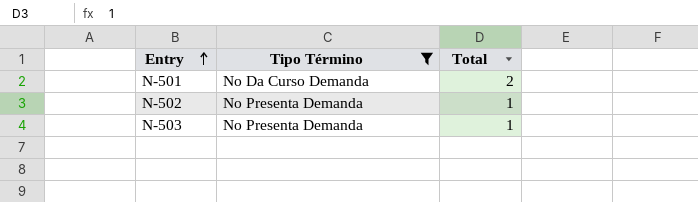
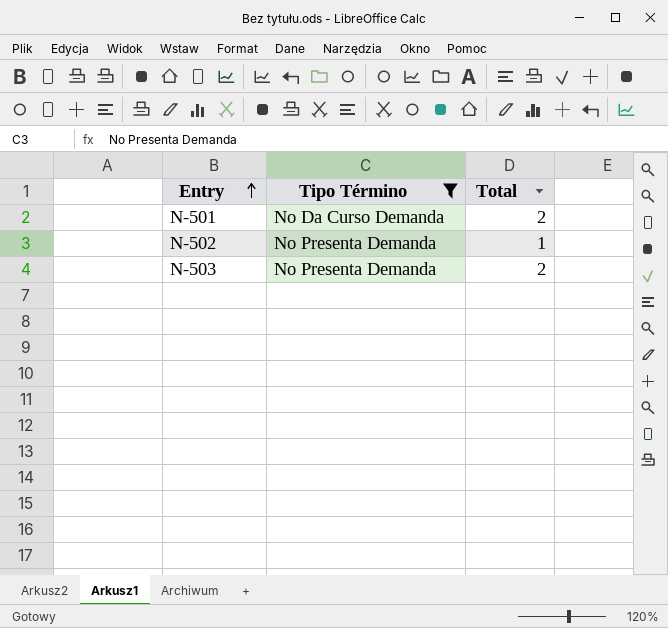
N-503 | Total: 1 -> 2

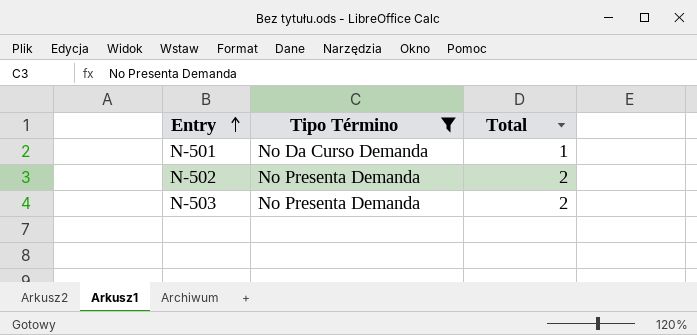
N-501 | Total: 2 -> 1
N-502 | Total: 1 -> 2

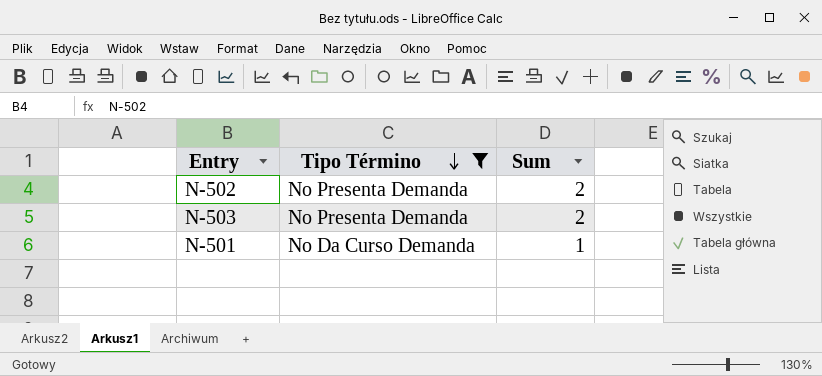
row order: Entry ascending -> Tipo Término descending
column name: Total -> Sum

